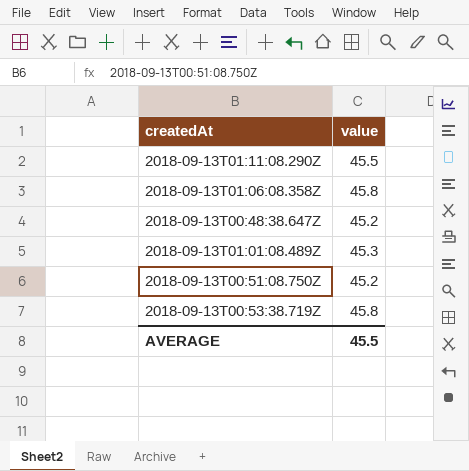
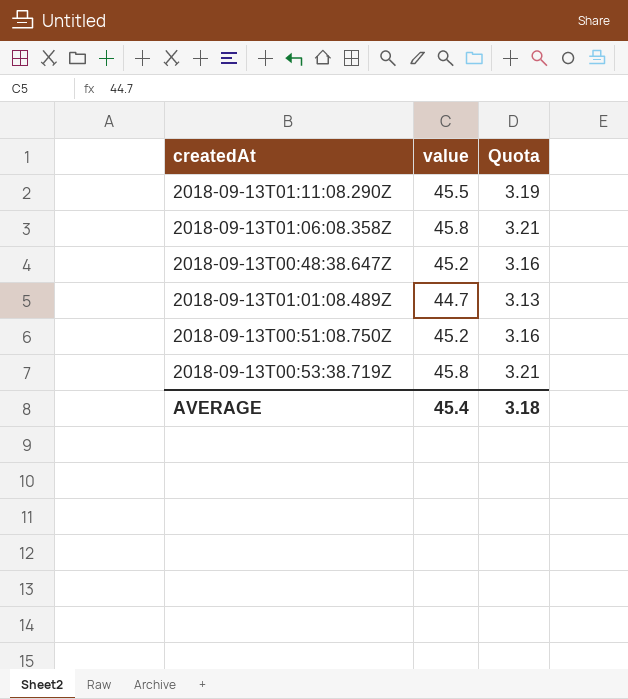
column Quota | formula: none -> [value] * 0.07
2018-09-13T01:01:08.489Z | value: 45.3 -> 44.7
AVERAGE | value: 45.5 -> 45.4

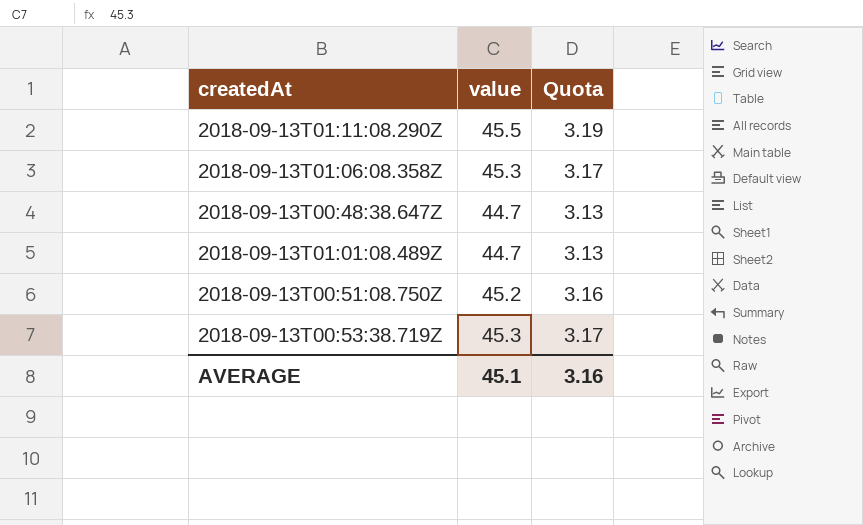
2018-09-13T01:06:08.358Z | value: 45.8 -> 45.3
2018-09-13T01:06:08.358Z | Quota: 3.21 -> 3.17
2018-09-13T00:48:38.647Z | value: 45.2 -> 44.7
2018-09-13T00:48:38.647Z | Quota: 3.16 -> 3.13
2018-09-13T00:53:38.719Z | value: 45.8 -> 45.3
2018-09-13T00:53:38.719Z | Quota: 3.21 -> 3.17
AVERAGE | value: 45.4 -> 45.1
AVERAGE | Quota: 3.18 -> 3.16

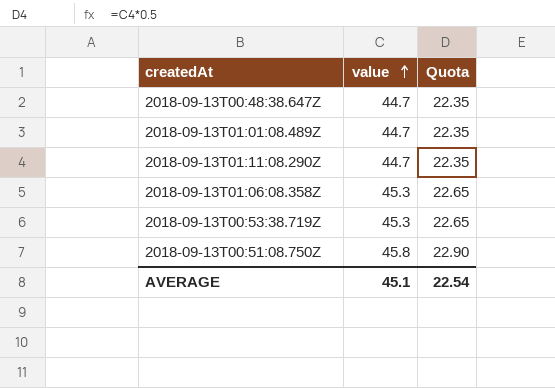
row order: none -> value ascending
column Quota | formula: [value] * 0.07 -> [value] * 0.5
2018-09-13T01:11:08.290Z | value: 45.5 -> 44.7
2018-09-13T00:51:08.750Z | value: 45.2 -> 45.8
AVERAGE | Quota: 3.16 -> 22.54

